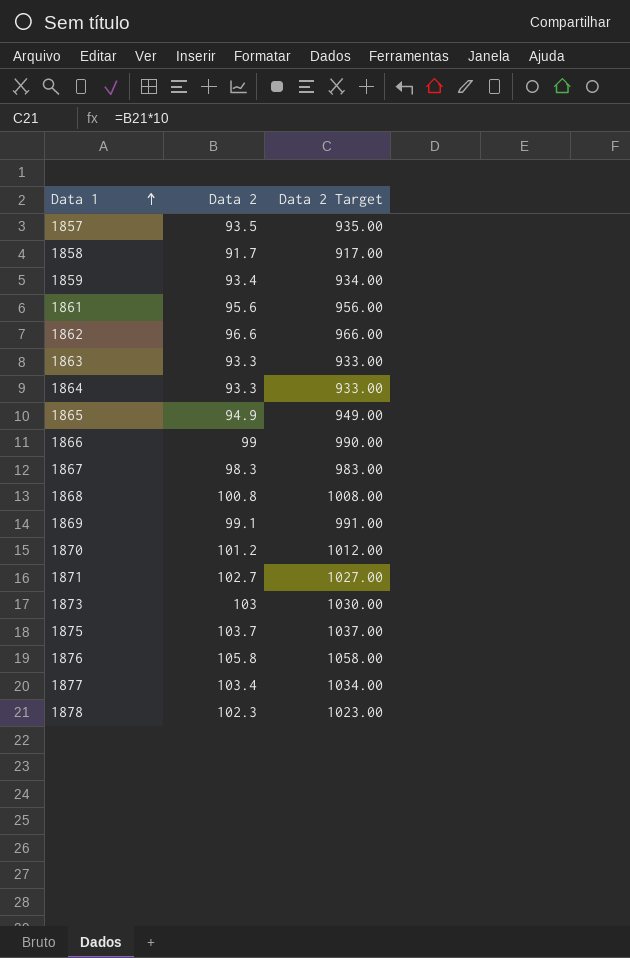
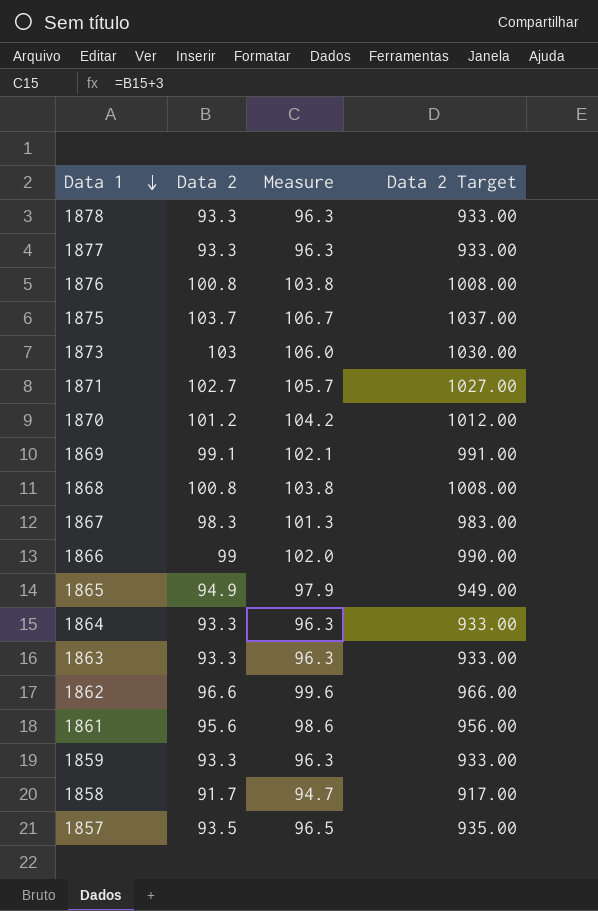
row order: Data 1 ascending -> Data 1 descending
column Measure | formula: none -> [Data 2] + 3
1878 | Data 2: 102.3 -> 93.3
1878 | Data 2 Target: 1023.00 -> 933.00
1877 | Data 2: 103.4 -> 93.3
1877 | Data 2 Target: 1034.00 -> 933.00
1876 | Data 2: 105.8 -> 100.8
1876 | Data 2 Target: 1058.00 -> 1008.00
1859 | Data 2: 93.4 -> 93.3
1859 | Data 2 Target: 934.00 -> 933.00

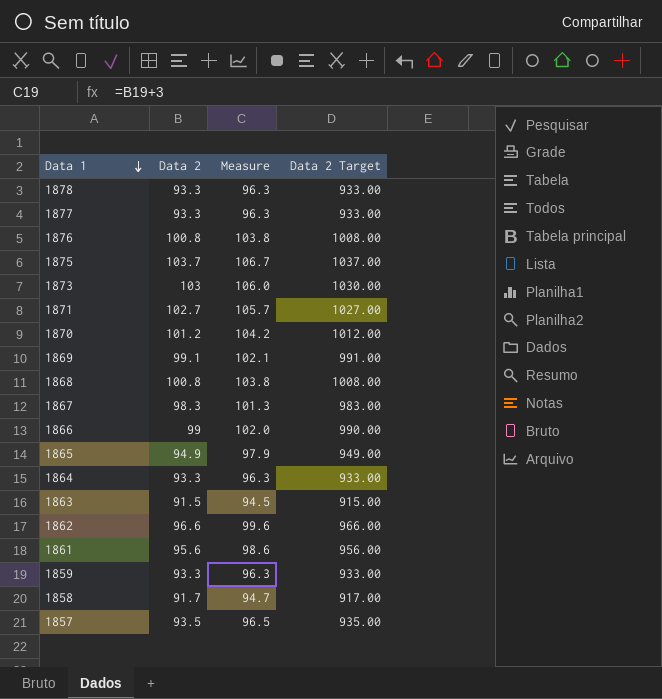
1863 | Data 2: 93.3 -> 91.5
1863 | Measure: 96.3 -> 94.5
1863 | Data 2 Target: 933.00 -> 915.00

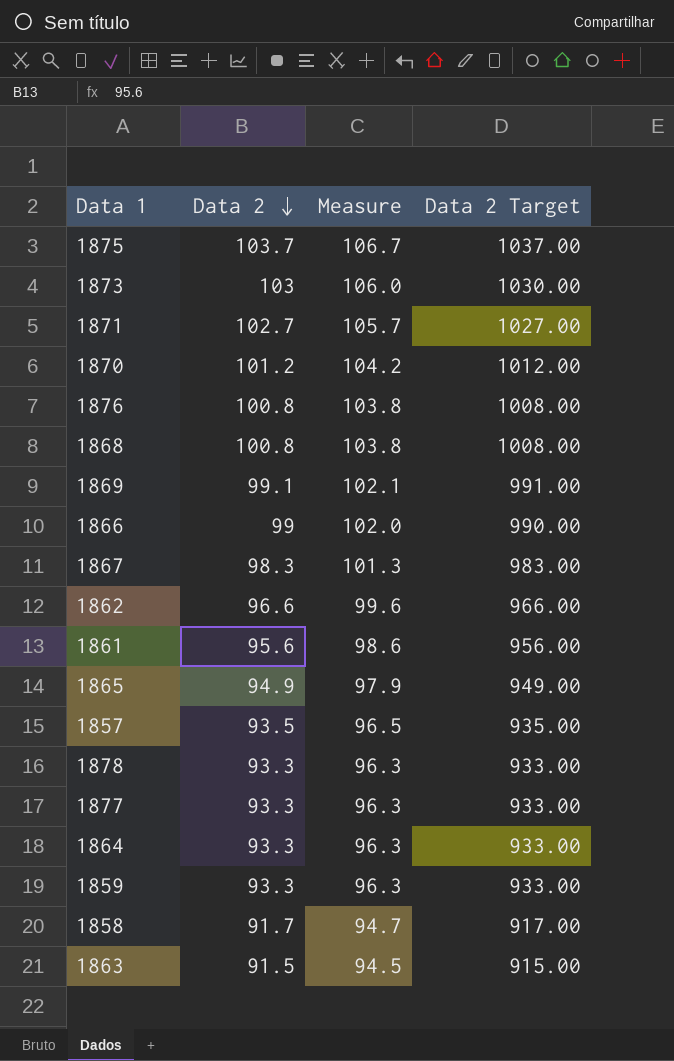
row order: Data 1 descending -> Data 2 descending

